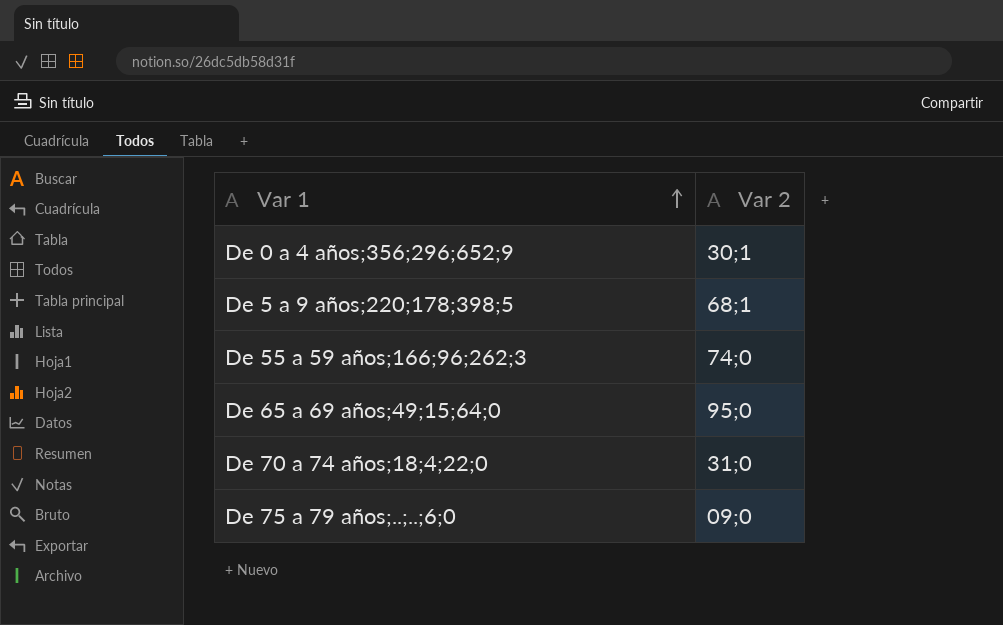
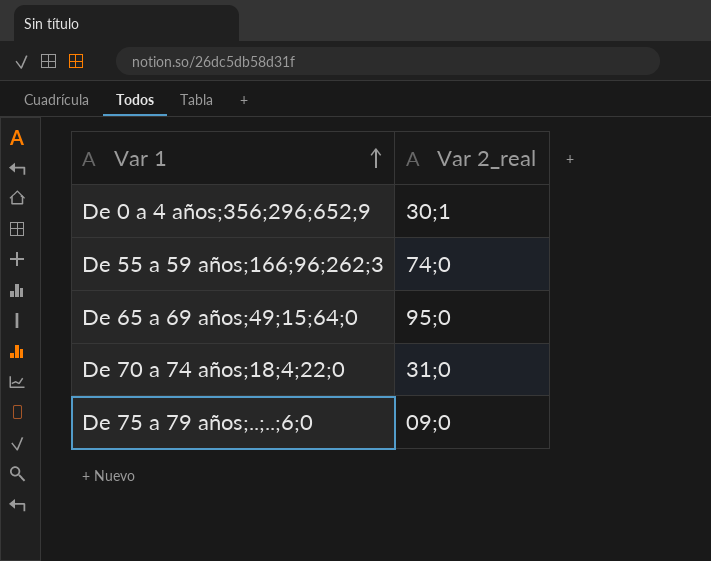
column name: Var 2 -> Var 2_real
row De 5 a 9 años;220;178;398;5: 68;1 -> none

